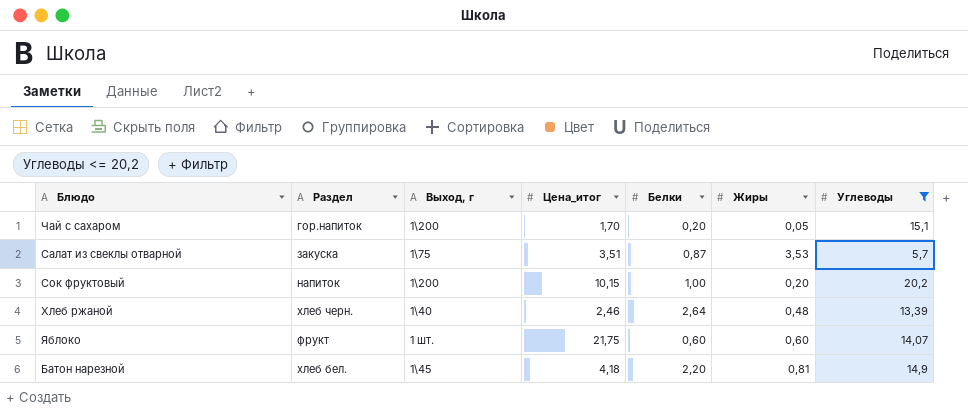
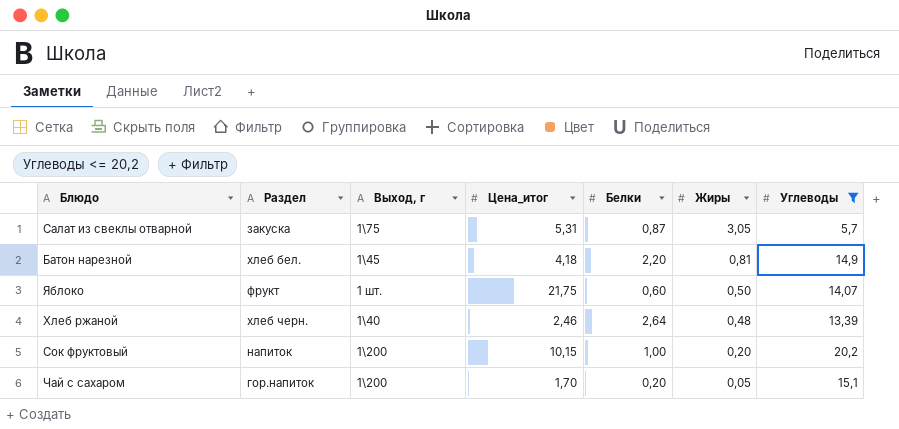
row order: none -> Жиры descending
Салат из свеклы отварной | Цена_итог: 3,51 -> 5,31
Салат из свеклы отварной | Жиры: 3,53 -> 3,05
Яблоко | Жиры: 0,60 -> 0,50

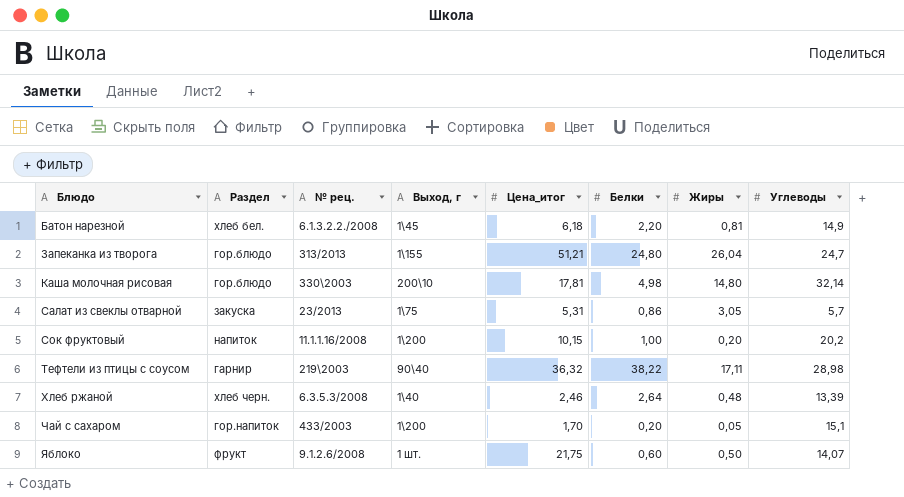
filter: Углеводы <= 20,2 -> none
row order: Жиры descending -> Блюдо ascending
column № рец. | position: none -> 3
Батон нарезной | Цена_итог: 4,18 -> 6,18
Салат из свеклы отварной | Белки: 0,87 -> 0,86

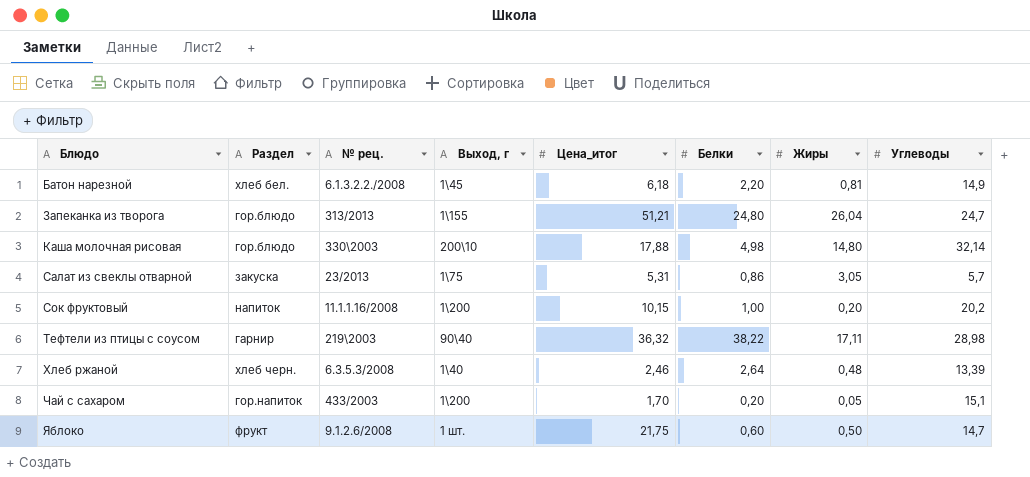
Каша молочная рисовая | Цена_итог: 17,81 -> 17,88
Яблоко | Углеводы: 14,07 -> 14,7

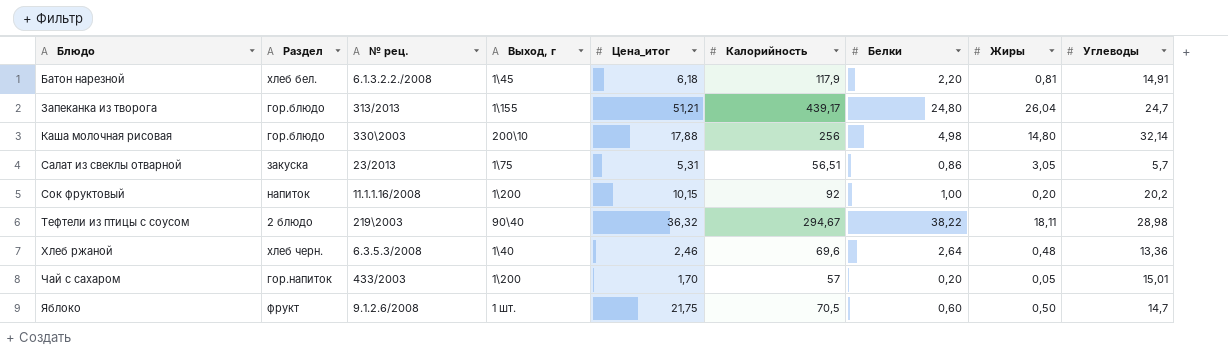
column Калорийность | position: none -> 6
Батон нарезной | Углеводы: 14,9 -> 14,91
Тефтели из птицы с соусом | Раздел: гарнир -> 2 блюдо
Тефтели из птицы с соусом | Жиры: 17,11 -> 18,11
Хлеб ржаной | Углеводы: 13,39 -> 13,36
Чай с сахаром | Углеводы: 15,1 -> 15,01

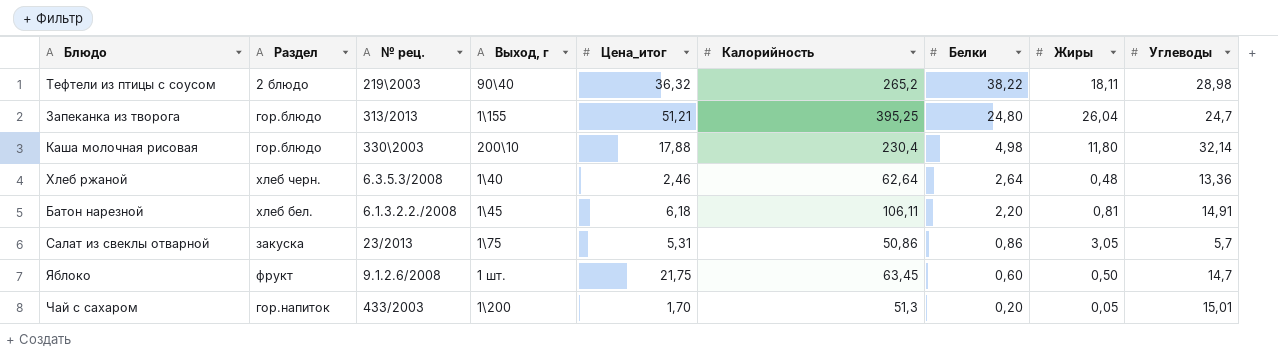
row order: Блюдо ascending -> Белки descending
row Сок фруктовый: напиток | 11.1.1.16/2008 | 1\200 | 10,15 | 92 | 1,00 | 0,20 | 20,2 -> none
Тефтели из птицы с соусом | Калорийность: 294,67 -> 265,2
Запеканка из творога | Калорийность: 439,17 -> 395,25
Каша молочная рисовая | Калорийность: 256 -> 230,4
Каша молочная рисовая | Жиры: 14,80 -> 11,80
Хлеб ржаной | Калорийность: 69,6 -> 62,64
Батон нарезной | Калорийность: 117,9 -> 106,11
Салат из свеклы отварной | Калорийность: 56,51 -> 50,86
Яблоко | Калорийность: 70,5 -> 63,45
Чай с сахаром | Калорийность: 57 -> 51,3

